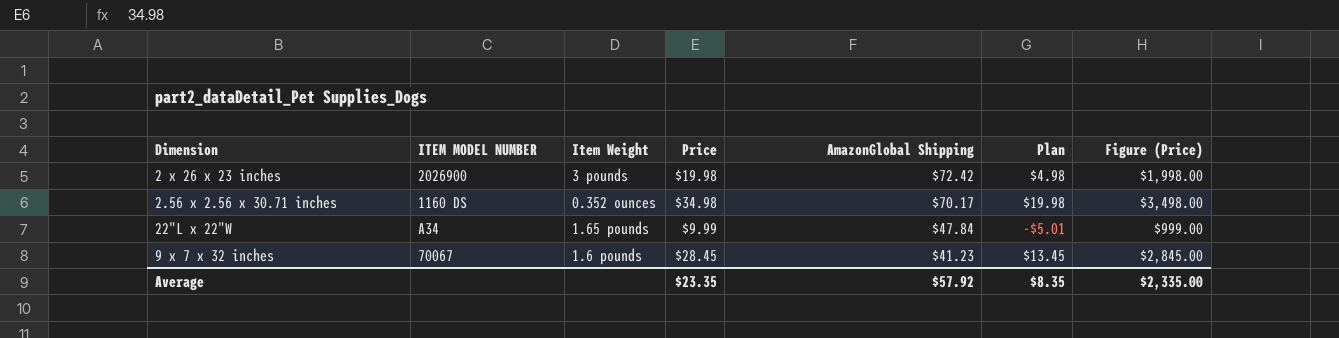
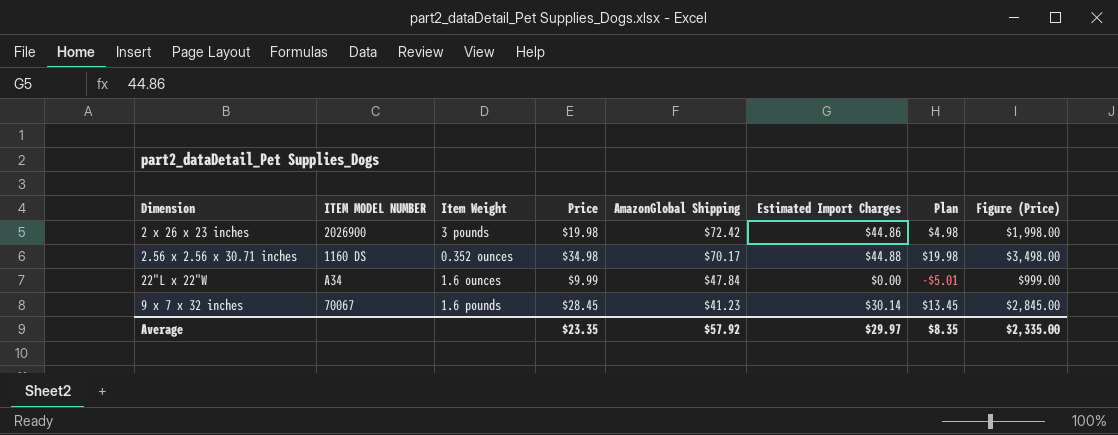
column Estimated Import Charges | position: none -> 6
22"L x 22"W | Item Weight: 1.65 pounds -> 1.6 ounces

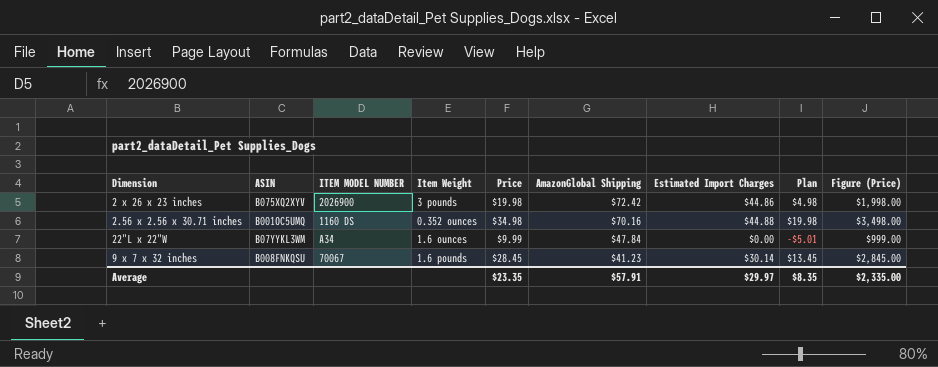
column ASIN | position: none -> 2
2.56 x 2.56 x 30.71 inches | AmazonGlobal Shipping: $70.17 -> $70.16
Average | AmazonGlobal Shipping: $57.92 -> $57.91

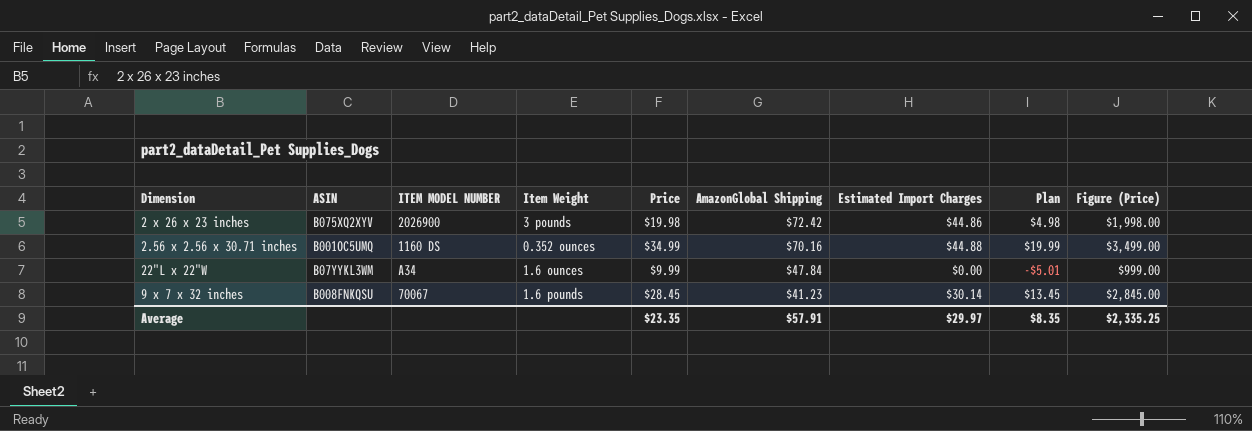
2.56 x 2.56 x 30.71 inches | Price: $34.98 -> $34.99
2.56 x 2.56 x 30.71 inches | Plan: $19.98 -> $19.99
2.56 x 2.56 x 30.71 inches | Figure (Price): $3,498.00 -> $3,499.00
Average | Figure (Price): $2,335.00 -> $2,335.25

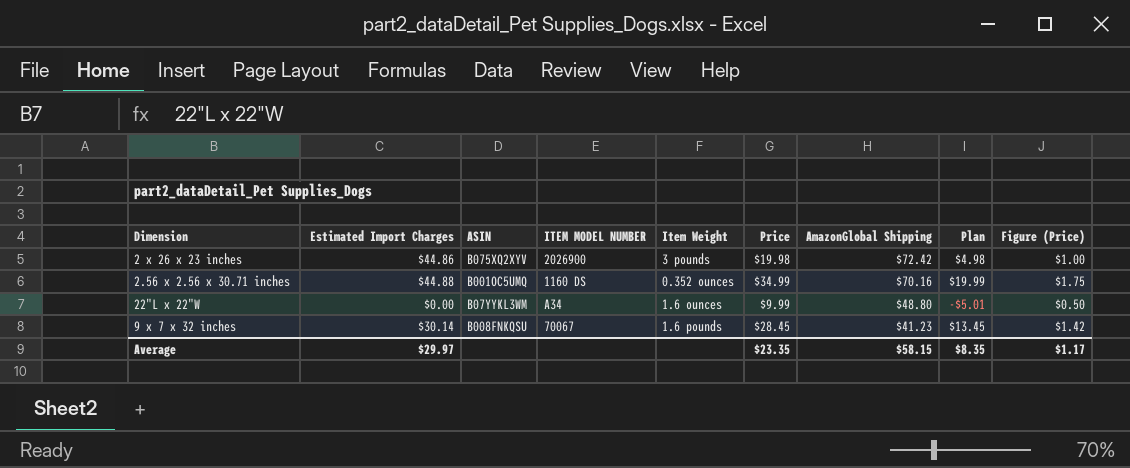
column Estimated Import Charges | position: 7 -> 2
column Figure (Price) | formula: [Price] * 100 -> [Price] * 0.05
22"L x 22"W | AmazonGlobal Shipping: $47.84 -> $48.80
Average | AmazonGlobal Shipping: $57.91 -> $58.15
Average | Figure (Price): $2,335.25 -> $1.17

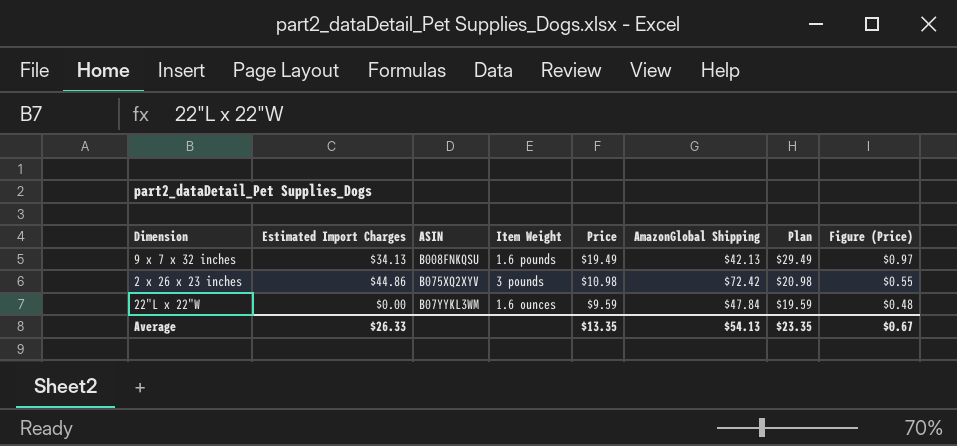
row order: AmazonGlobal Shipping descending -> Price descending
column ITEM MODEL NUMBER | position: 4 -> none
column Plan | formula: [Price] - 15 -> [Price] + 10
row 2.56 x 2.56 x 30.71 inches: $44.88 | B001OC5UMQ | 1160 DS | 0.352 ounces | $34.99 | $70.16 | $19.99 | $1.75 -> none
9 x 7 x 32 inches | Estimated Import Charges: $30.14 -> $34.13
9 x 7 x 32 inches | Price: $28.45 -> $19.49
9 x 7 x 32 inches | AmazonGlobal Shipping: $41.23 -> $42.13
9 x 7 x 32 inches | Figure (Price): $1.42 -> $0.97
2 x 26 x 23 inches | Price: $19.98 -> $10.98
2 x 26 x 23 inches | Figure (Price): $1.00 -> $0.55
22"L x 22"W | Price: $9.99 -> $9.59
22"L x 22"W | AmazonGlobal Shipping: $48.80 -> $47.84
22"L x 22"W | Figure (Price): $0.50 -> $0.48
Average | Estimated Import Charges: $29.97 -> $26.33
Average | Price: $23.35 -> $13.35
Average | AmazonGlobal Shipping: $58.15 -> $54.13
Average | Plan: $8.35 -> $23.35
Average | Figure (Price): $1.17 -> $0.67

